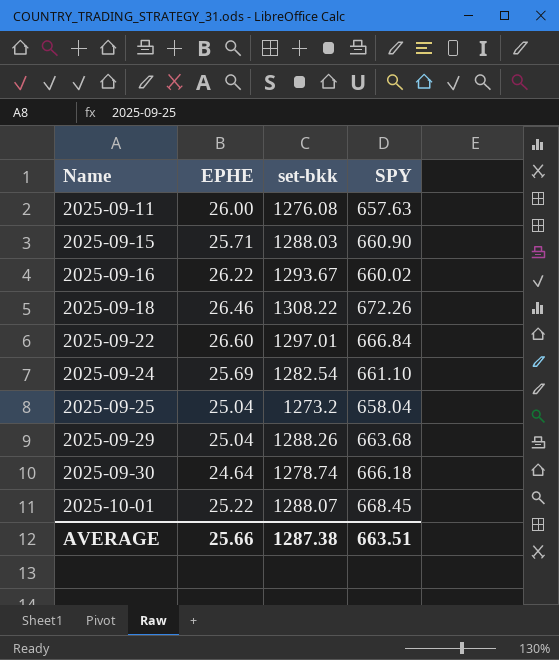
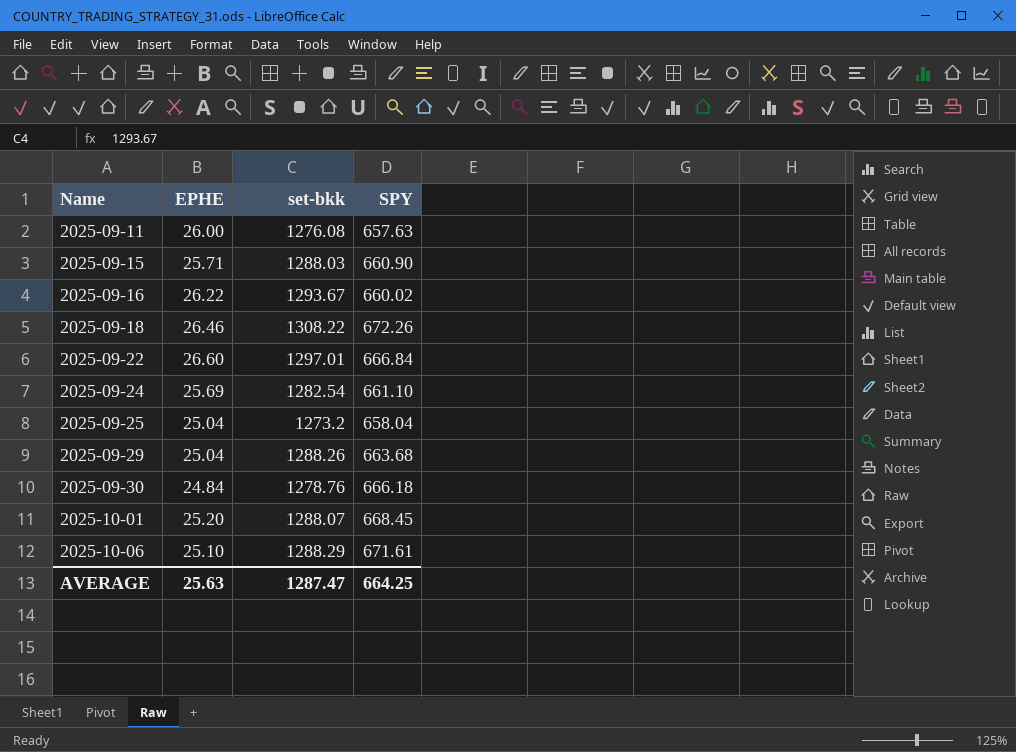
2025-09-30 | EPHE: 24.64 -> 24.84
2025-09-30 | set-bkk: 1278.74 -> 1278.76
2025-10-01 | EPHE: 25.22 -> 25.20
row 2025-10-06: none -> 25.10 | 1288.29 | 671.61
AVERAGE | EPHE: 25.66 -> 25.63
AVERAGE | set-bkk: 1287.38 -> 1287.47
AVERAGE | SPY: 663.51 -> 664.25

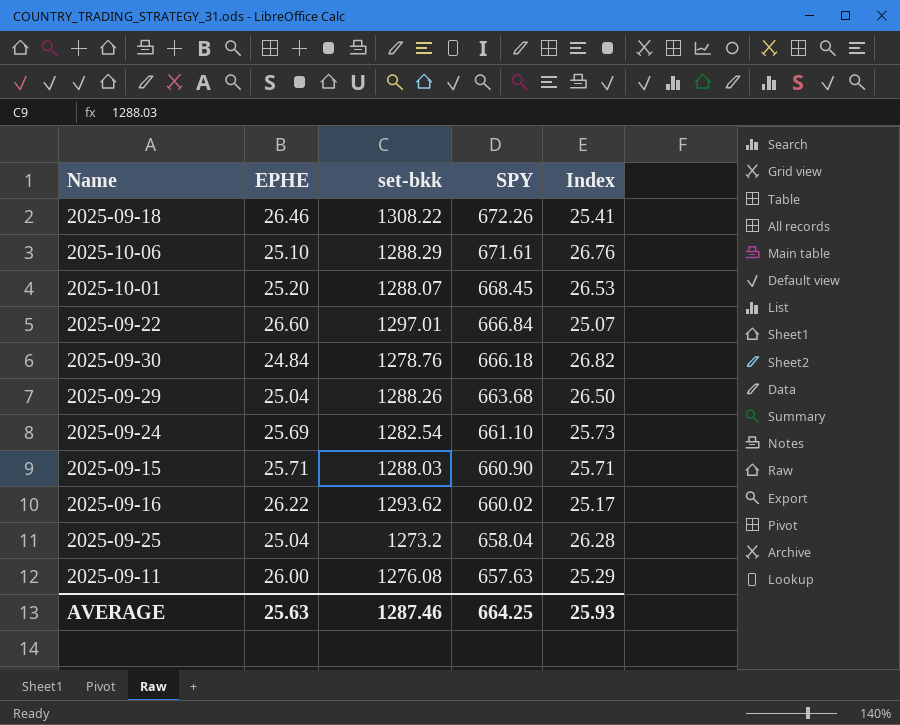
row order: Name ascending -> SPY descending
column Index | formula: none -> [SPY] / [EPHE]
2025-09-16 | set-bkk: 1293.67 -> 1293.62
AVERAGE | set-bkk: 1287.47 -> 1287.46

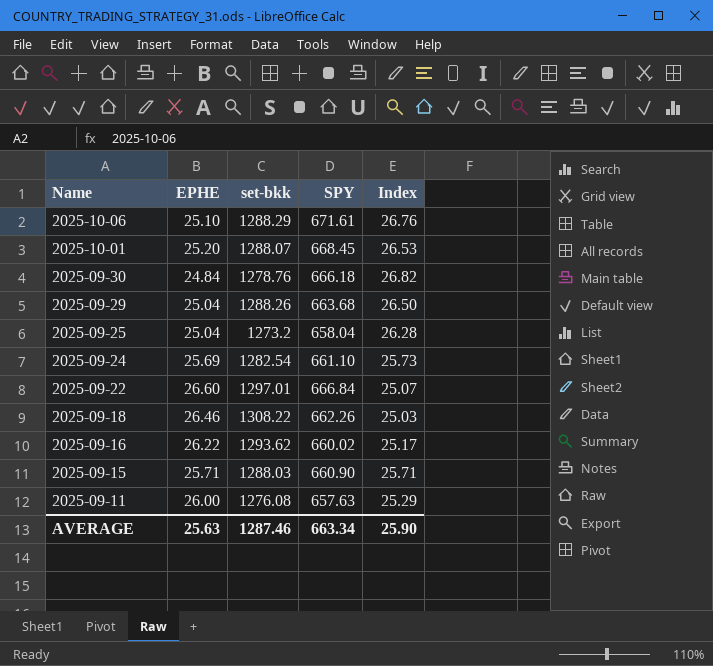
row order: SPY descending -> Name descending
2025-09-18 | SPY: 672.26 -> 662.26
2025-09-18 | Index: 25.41 -> 25.03
AVERAGE | SPY: 664.25 -> 663.34
AVERAGE | Index: 25.93 -> 25.90

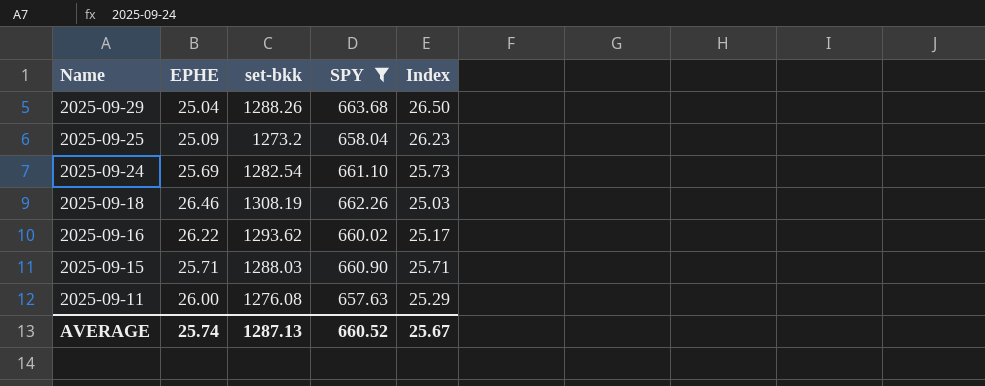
filter: none -> SPY <= 663.68
2025-09-25 | EPHE: 25.04 -> 25.09
2025-09-25 | Index: 26.28 -> 26.23
2025-09-18 | set-bkk: 1308.22 -> 1308.19
AVERAGE | EPHE: 25.63 -> 25.74
AVERAGE | set-bkk: 1287.46 -> 1287.13
AVERAGE | SPY: 663.34 -> 660.52
AVERAGE | Index: 25.90 -> 25.67

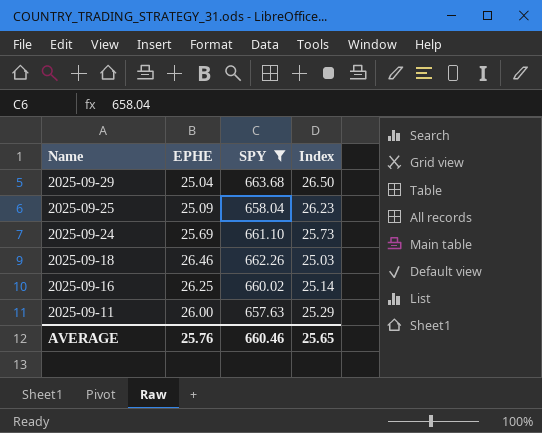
column set-bkk | position: 3 -> none
row 2025-09-15: 25.71 | 1288.03 | 660.90 | 25.71 -> none
2025-09-16 | EPHE: 26.22 -> 26.25
2025-09-16 | Index: 25.17 -> 25.14
AVERAGE | EPHE: 25.74 -> 25.76
AVERAGE | SPY: 660.52 -> 660.46
AVERAGE | Index: 25.67 -> 25.65

